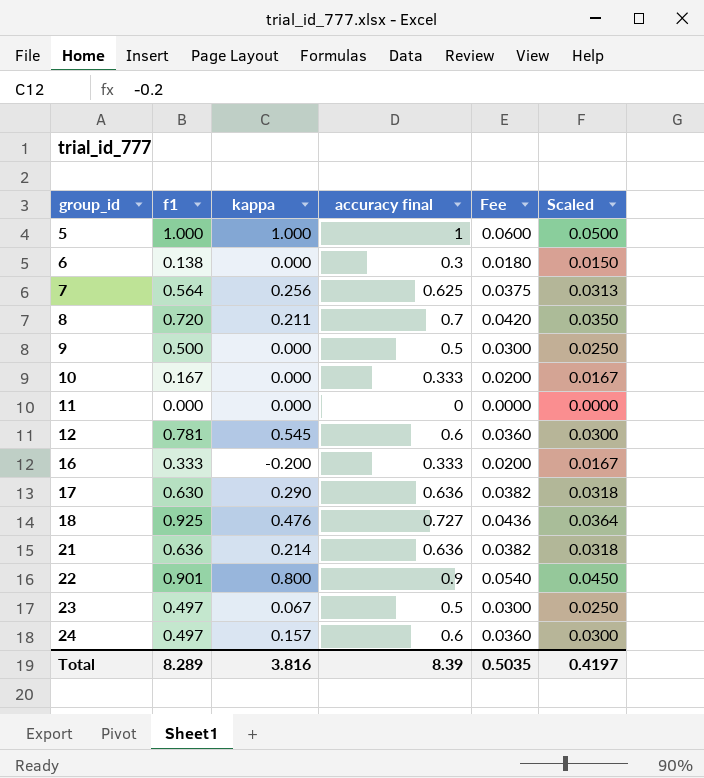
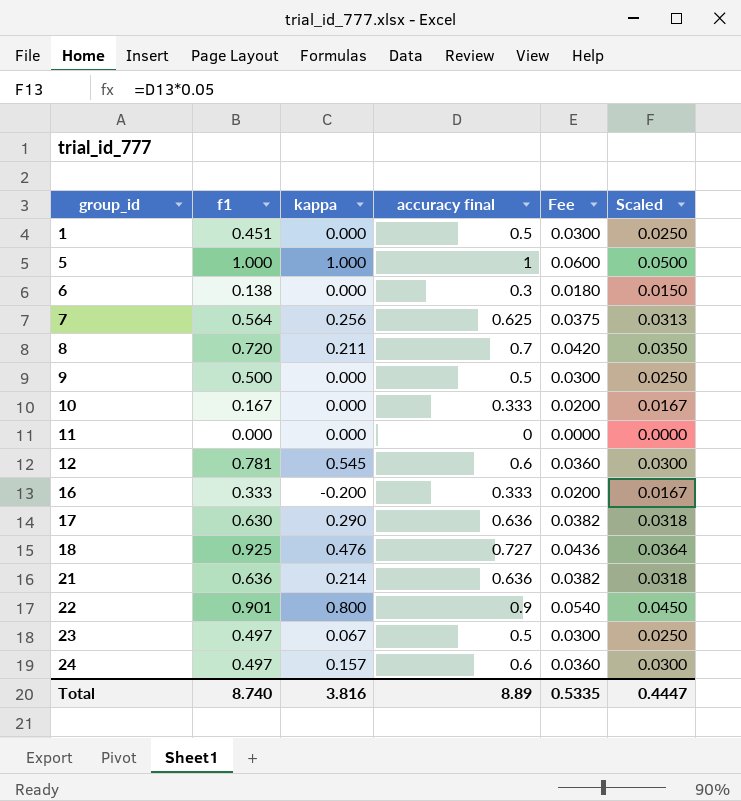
row 1: none -> 0.451 | 0.000 | 0.5 | 0.0300 | 0.0250
Total | f1: 8.289 -> 8.740
Total | accuracy final: 8.39 -> 8.89
Total | Fee: 0.5035 -> 0.5335
Total | Scaled: 0.4197 -> 0.4447

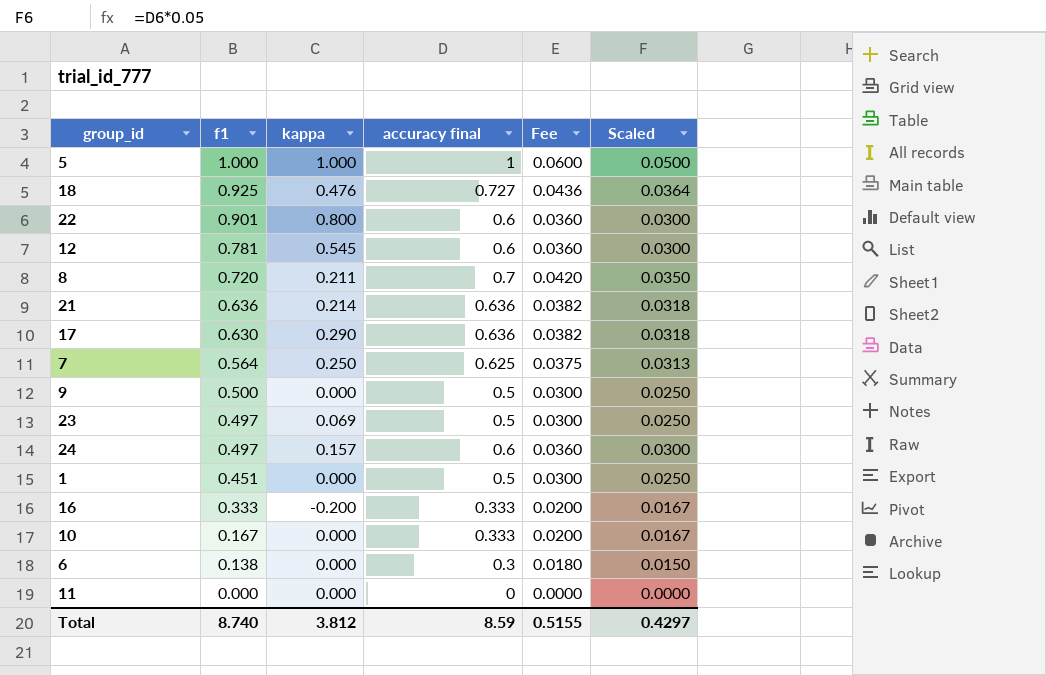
row order: group_id ascending -> f1 descending
22 | accuracy final: 0.9 -> 0.6
22 | Fee: 0.0540 -> 0.0360
22 | Scaled: 0.0450 -> 0.0300
7 | kappa: 0.256 -> 0.250
23 | kappa: 0.067 -> 0.069
Total | kappa: 3.816 -> 3.812
Total | accuracy final: 8.89 -> 8.59
Total | Fee: 0.5335 -> 0.5155
Total | Scaled: 0.4447 -> 0.4297

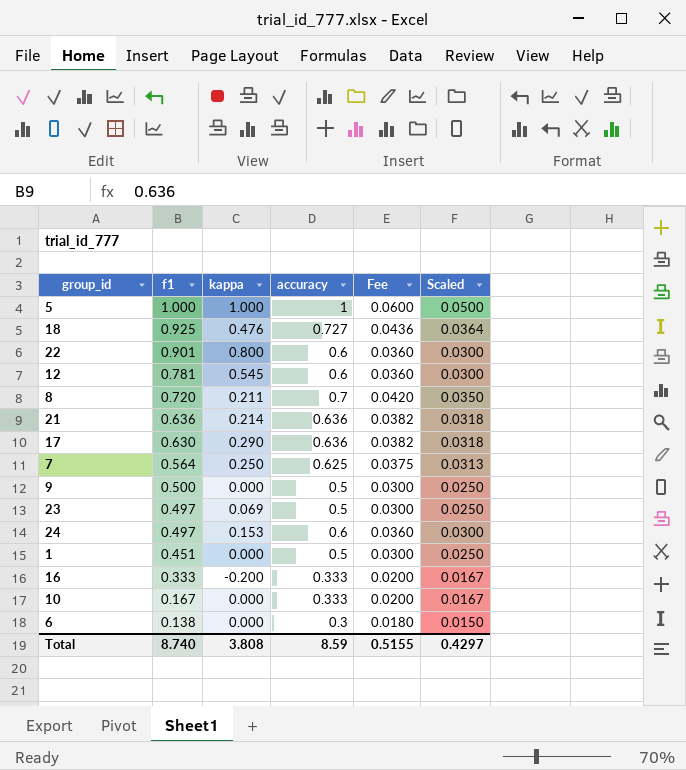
column name: accuracy final -> accuracy
row 11: 0.000 | 0.000 | 0 | 0.0000 | 0.0000 -> none
24 | kappa: 0.157 -> 0.153
Total | kappa: 3.812 -> 3.808

